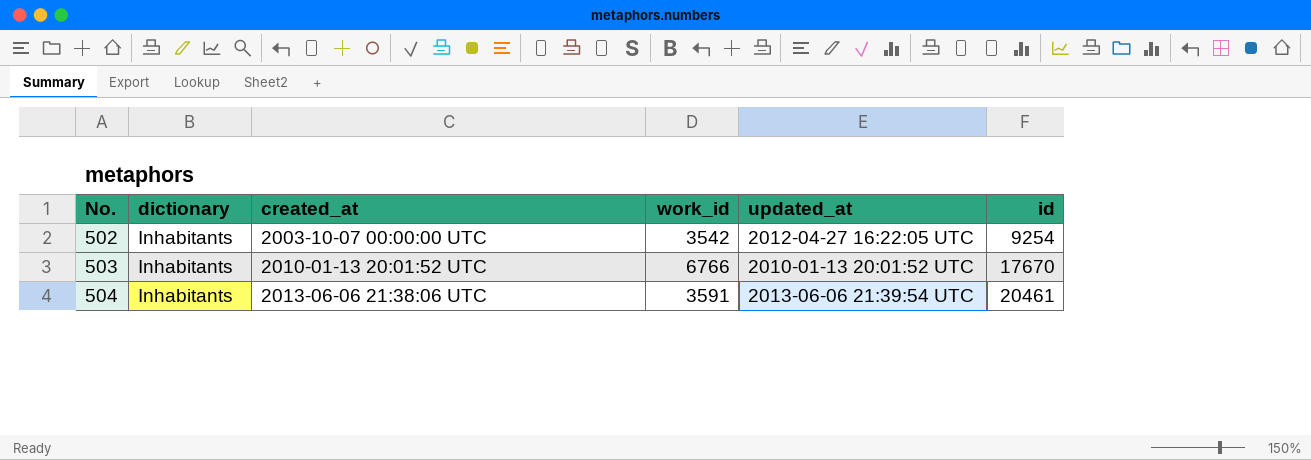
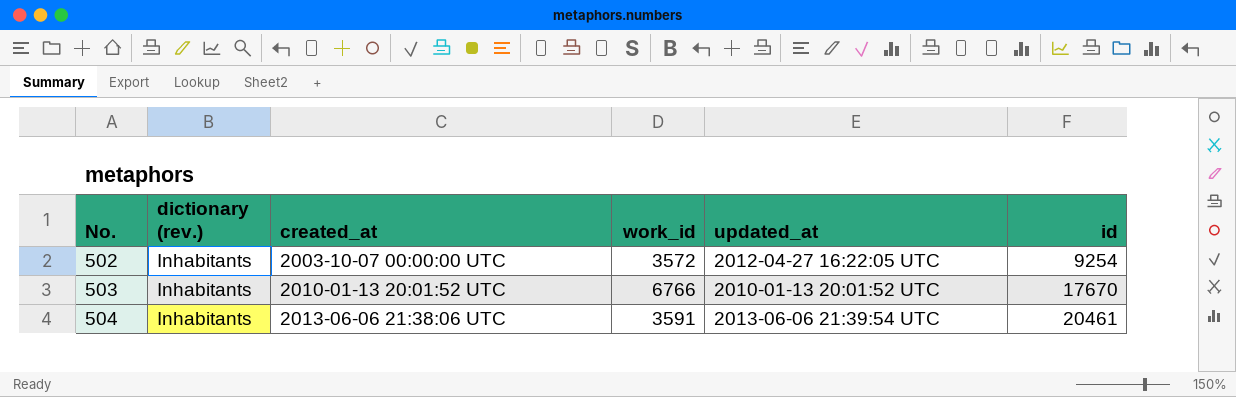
column name: dictionary -> dictionary (rev.)
502 | work_id: 3542 -> 3572

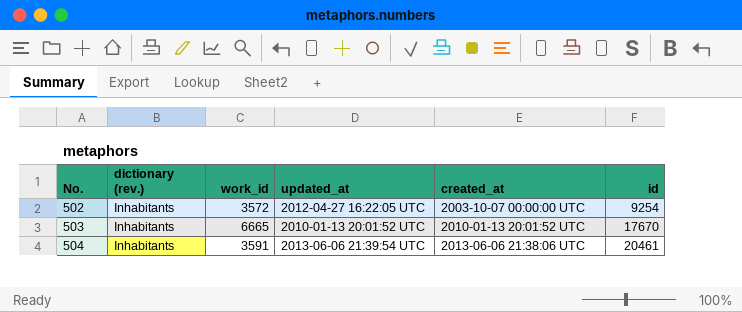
column created_at | position: 3 -> 5
503 | work_id: 6766 -> 6665

